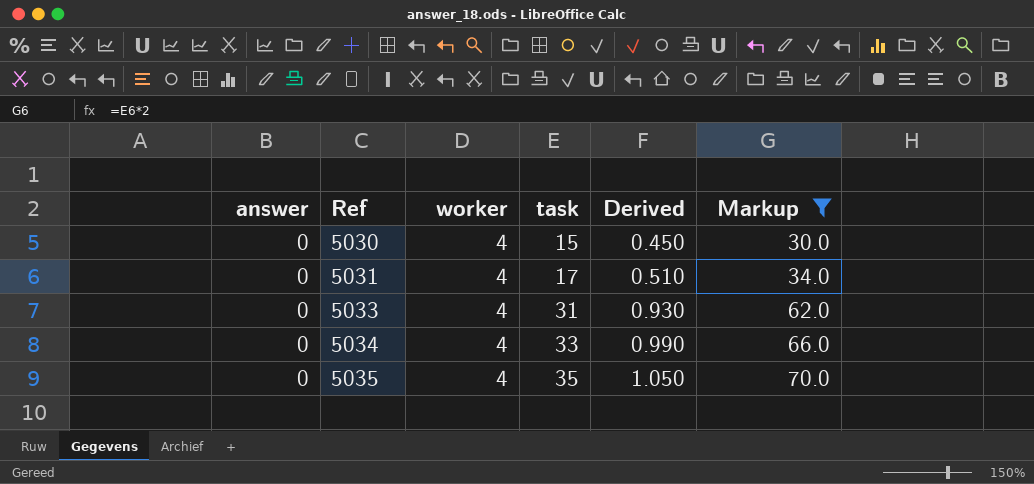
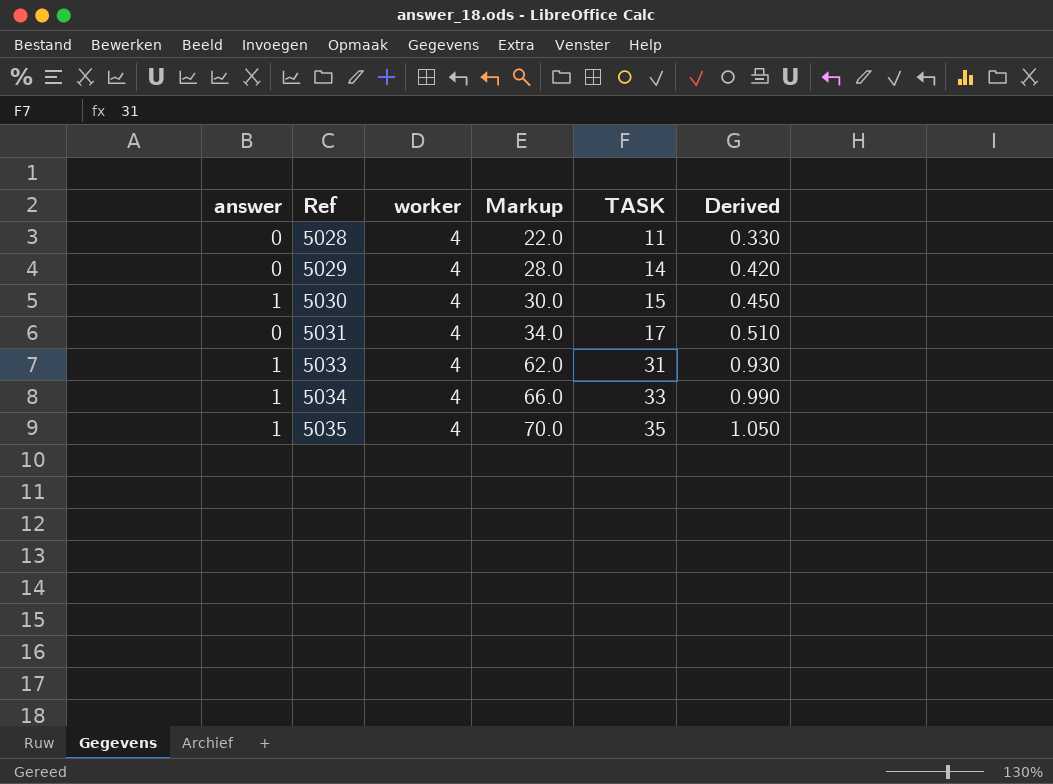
filter: Markup >= 30.0 -> none
column Markup | position: 6 -> 4
column name: task -> TASK
5030 | answer: 0 -> 1
5033 | answer: 0 -> 1
5034 | answer: 0 -> 1
5035 | answer: 0 -> 1

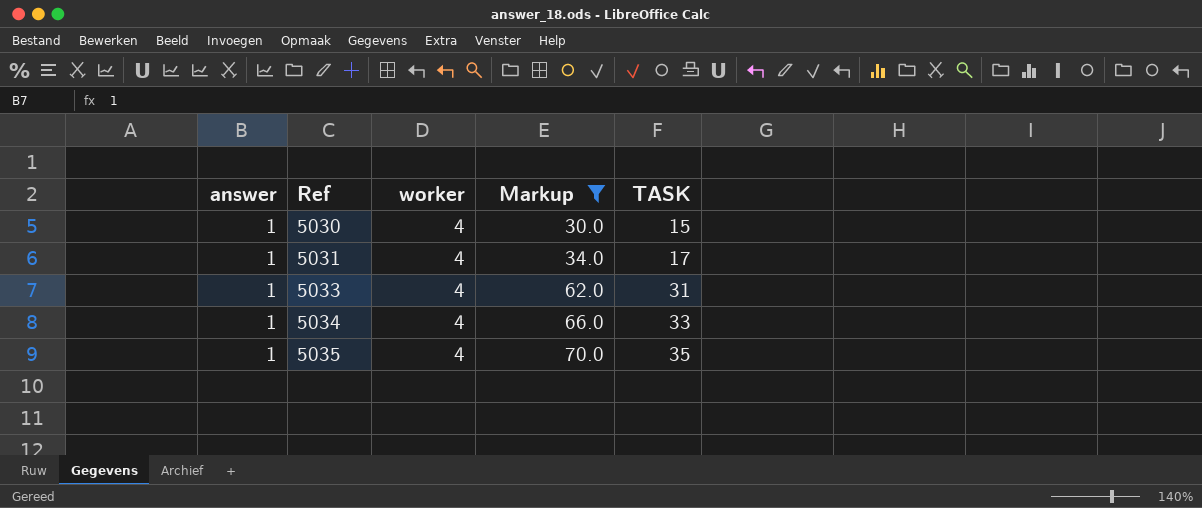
filter: none -> Markup >= 30.0
column Derived | formula: [TASK] * 0.03 -> none
5031 | answer: 0 -> 1

